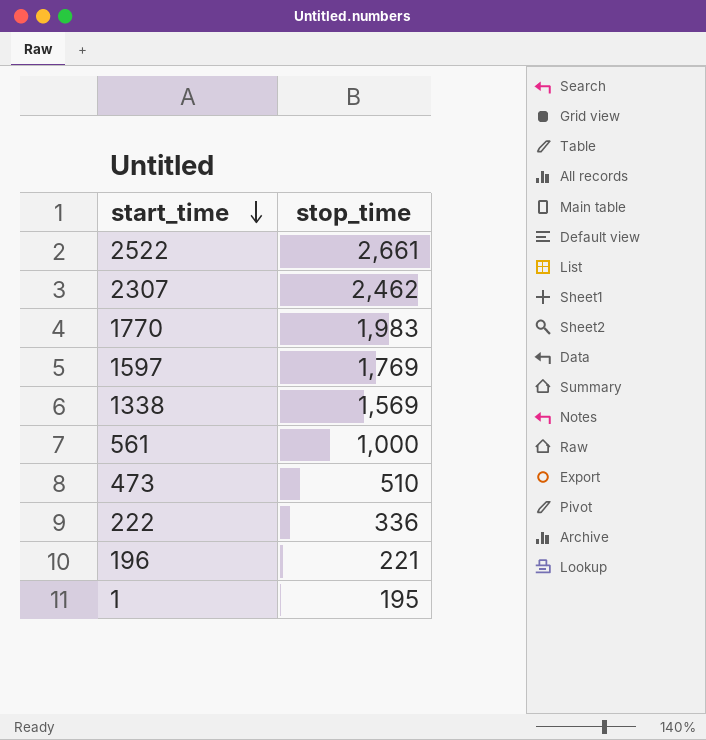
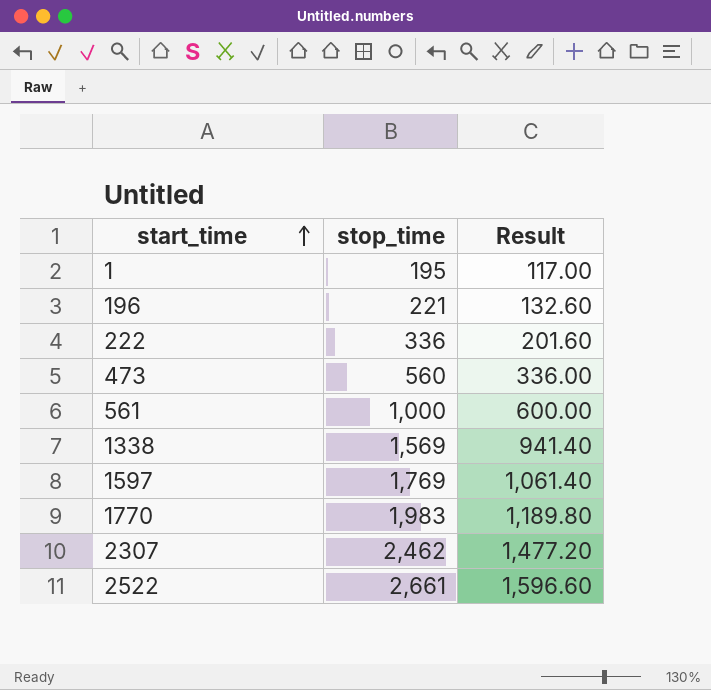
row order: start_time descending -> start_time ascending
column Result | formula: none -> [stop_time] * 0.6
473 | stop_time: 510 -> 560

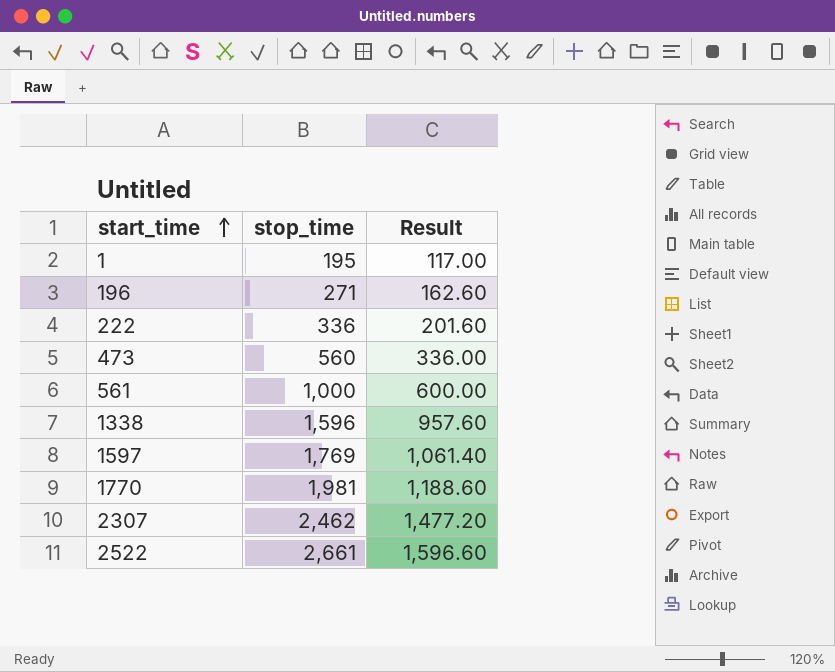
196 | stop_time: 221 -> 271
196 | Result: 132.60 -> 162.60
1338 | stop_time: 1,569 -> 1,596
1338 | Result: 941.40 -> 957.60
1770 | stop_time: 1,983 -> 1,981
1770 | Result: 1,189.80 -> 1,188.60

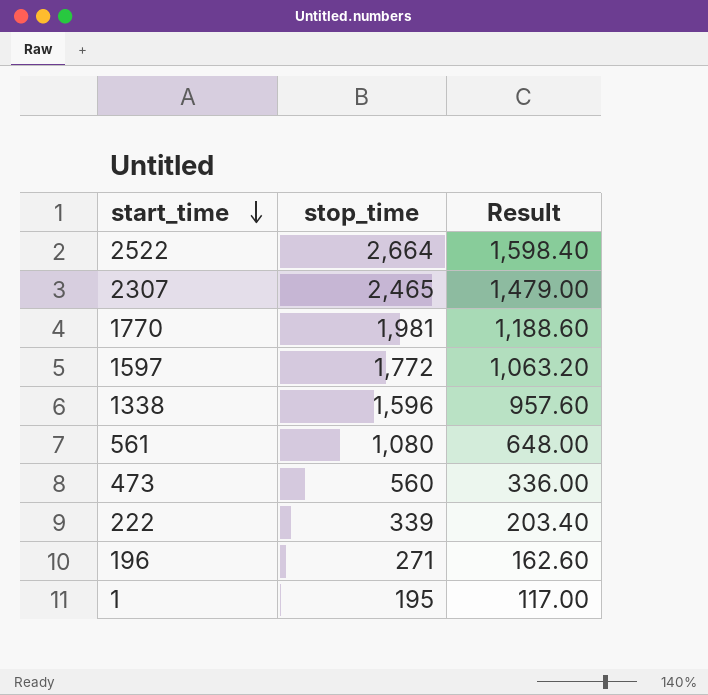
row order: start_time ascending -> start_time descending
2522 | stop_time: 2,661 -> 2,664
2522 | Result: 1,596.60 -> 1,598.40
2307 | stop_time: 2,462 -> 2,465
2307 | Result: 1,477.20 -> 1,479.00
1597 | stop_time: 1,769 -> 1,772
1597 | Result: 1,061.40 -> 1,063.20
561 | stop_time: 1,000 -> 1,080
561 | Result: 600.00 -> 648.00
222 | stop_time: 336 -> 339
222 | Result: 201.60 -> 203.40

